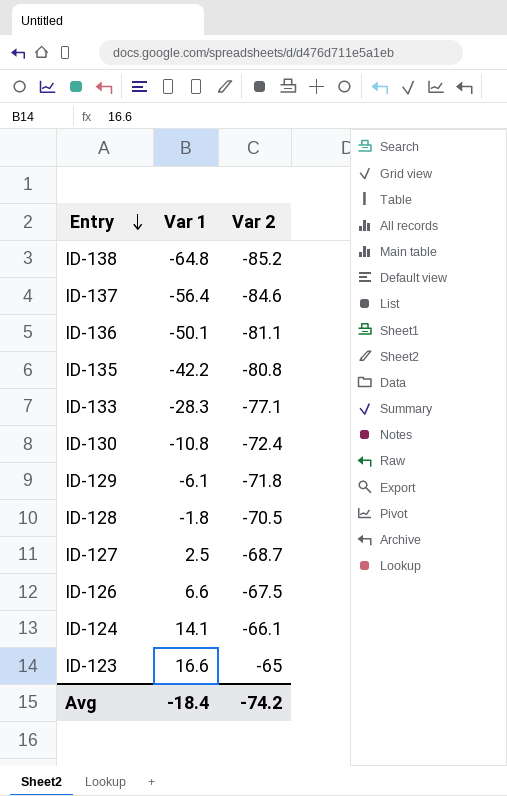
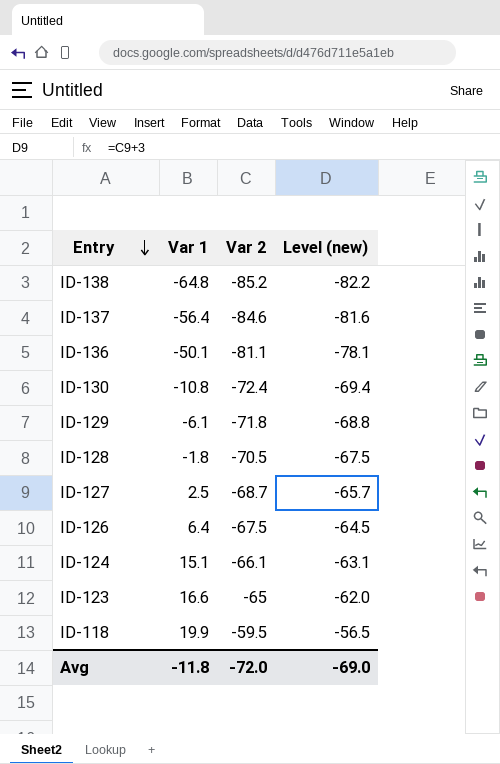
column Level (new) | formula: none -> [Var 2] + 3
row ID-135: -42.2 | -80.8 -> none
row ID-133: -28.3 | -77.1 -> none
ID-126 | Var 1: 6.6 -> 6.4
ID-124 | Var 1: 14.1 -> 15.1
row ID-118: none -> 19.9 | -59.5 | -56.5
Avg | Var 1: -18.4 -> -11.8
Avg | Var 2: -74.2 -> -72.0

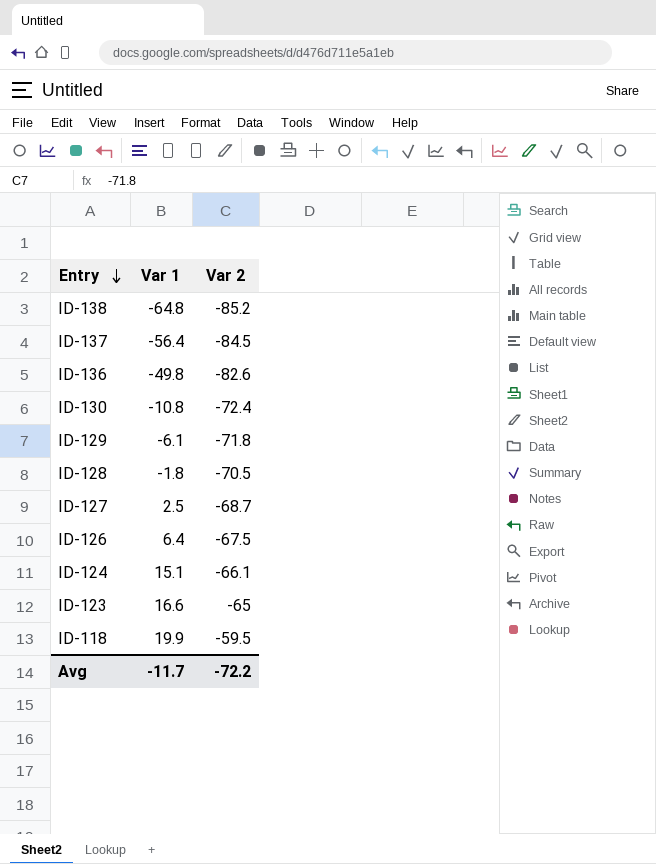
column Level (new) | formula: [Var 2] + 3 -> none
ID-137 | Var 2: -84.6 -> -84.5
ID-136 | Var 1: -50.1 -> -49.8
ID-136 | Var 2: -81.1 -> -82.6
Avg | Var 1: -11.8 -> -11.7
Avg | Var 2: -72.0 -> -72.2

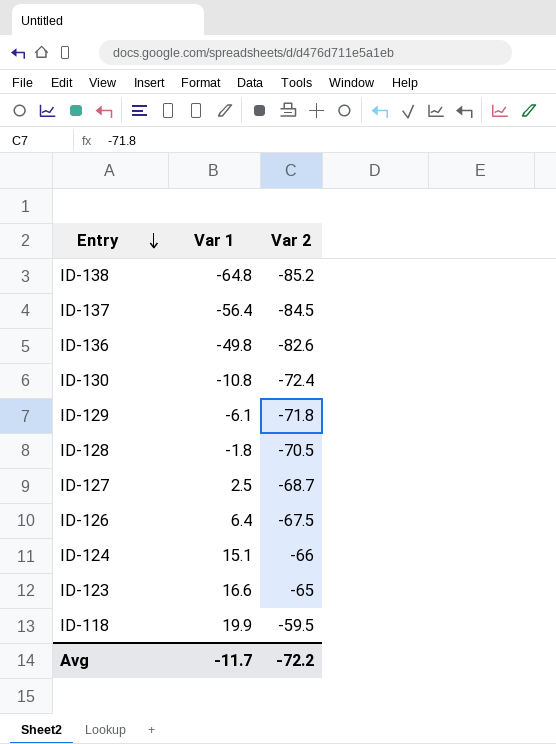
ID-124 | Var 2: -66.1 -> -66

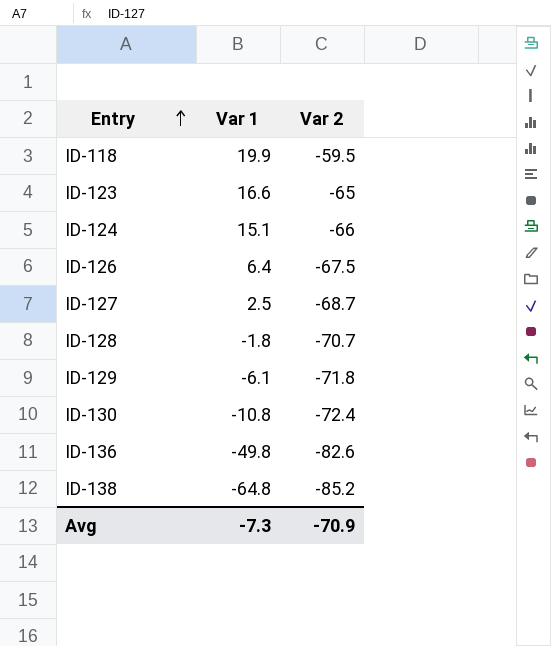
row order: Entry descending -> Entry ascending
row ID-137: -56.4 | -84.5 -> none
ID-128 | Var 2: -70.5 -> -70.7
Avg | Var 1: -11.7 -> -7.3
Avg | Var 2: -72.2 -> -70.9

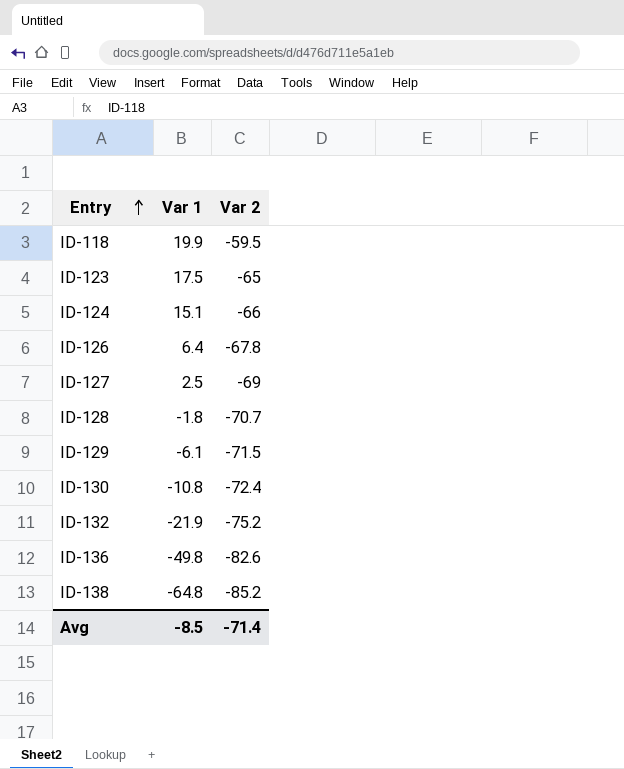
ID-123 | Var 1: 16.6 -> 17.5
ID-126 | Var 2: -67.5 -> -67.8
ID-127 | Var 2: -68.7 -> -69
ID-129 | Var 2: -71.8 -> -71.5
row ID-132: none -> -21.9 | -75.2
Avg | Var 1: -7.3 -> -8.5
Avg | Var 2: -70.9 -> -71.4

